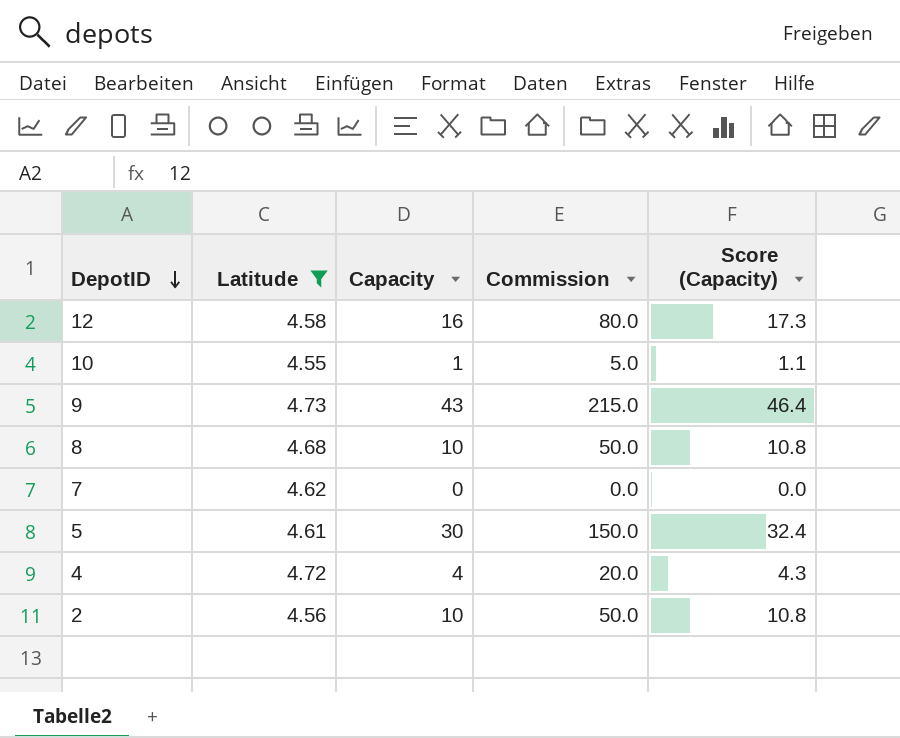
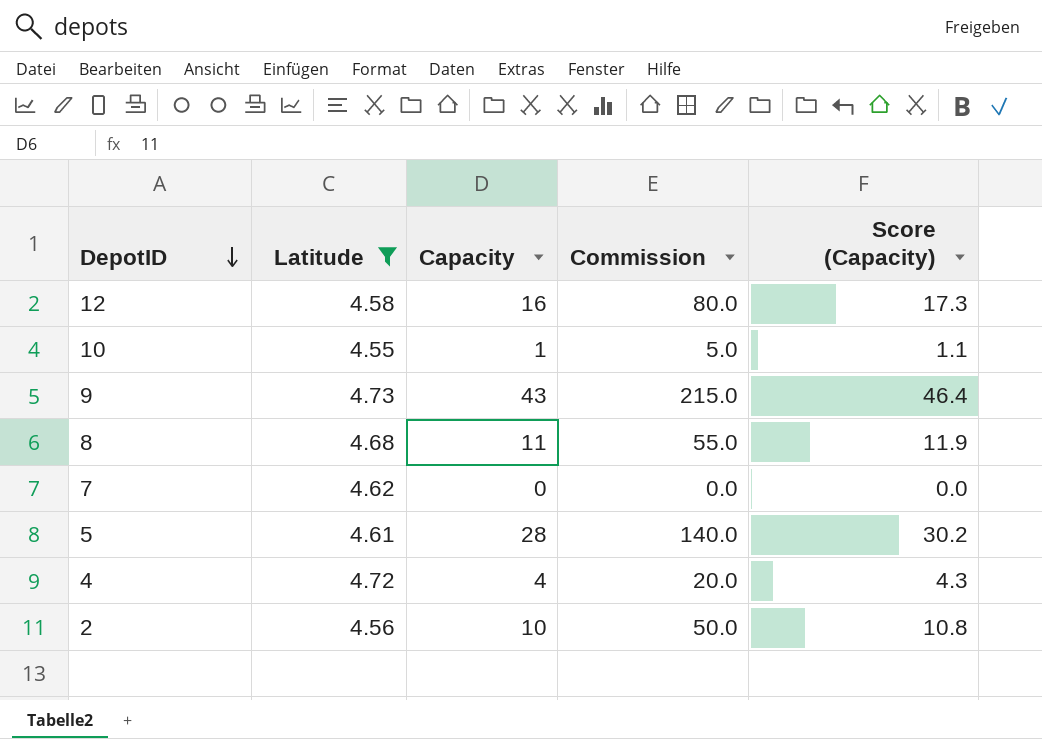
8 | Capacity: 10 -> 11
8 | Commission: 50.0 -> 55.0
8 | Score (Capacity): 10.8 -> 11.9
5 | Capacity: 30 -> 28
5 | Commission: 150.0 -> 140.0
5 | Score (Capacity): 32.4 -> 30.2

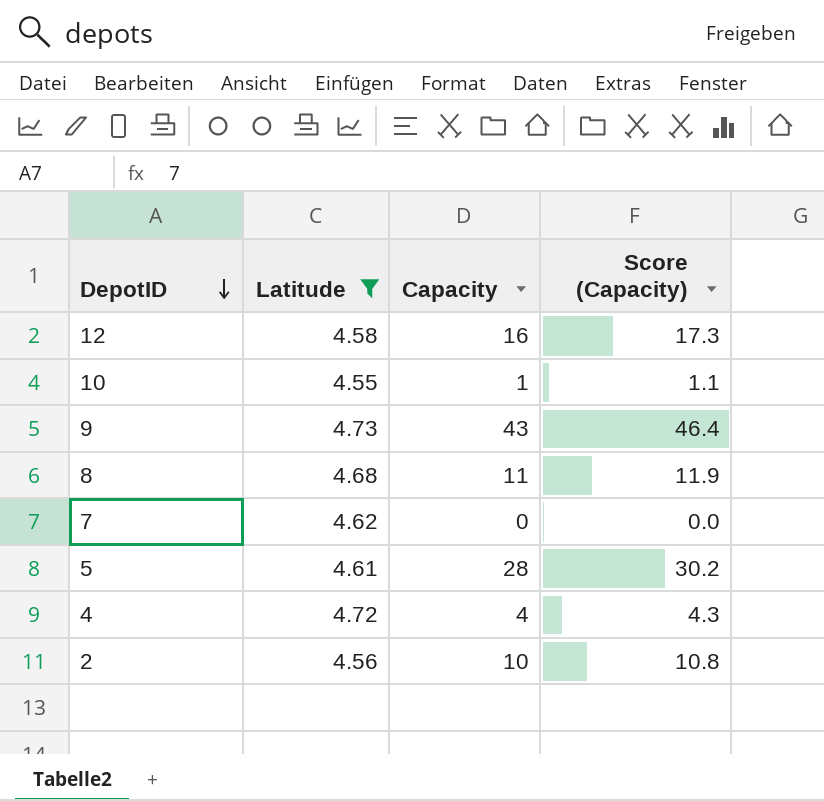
column Commission | formula: [Capacity] * 5 -> none

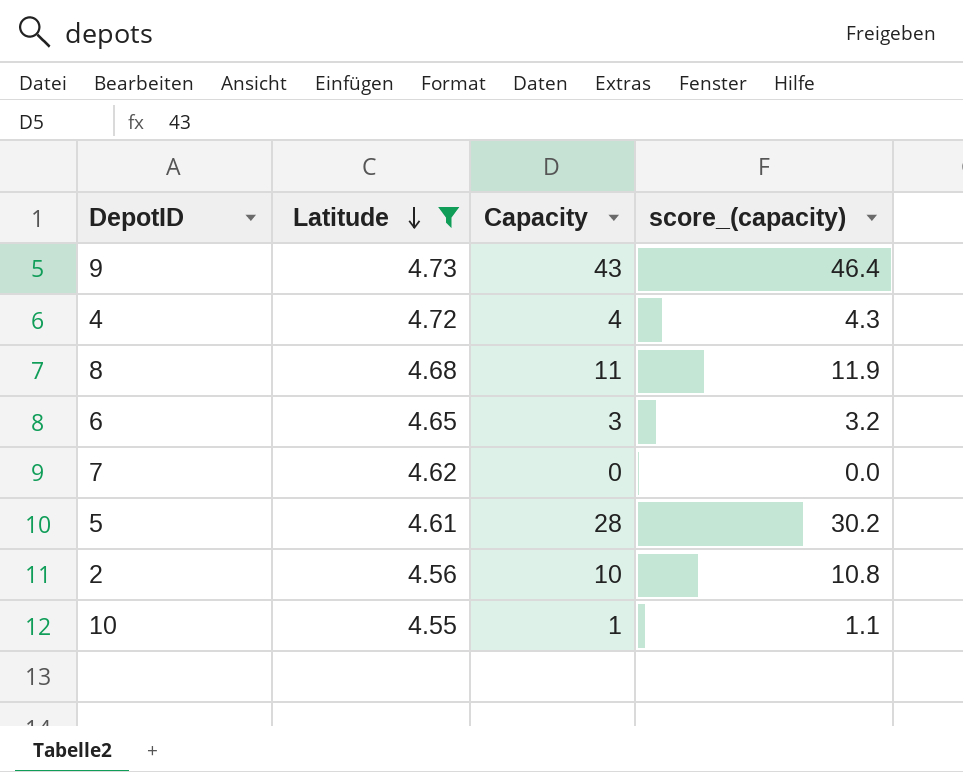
row order: DepotID descending -> Latitude descending
column name: Score (Capacity) -> score_(capacity)
row 12: 4.58 | 16 | 17.3 -> none
row 6: none -> 4.65 | 3 | 3.2

